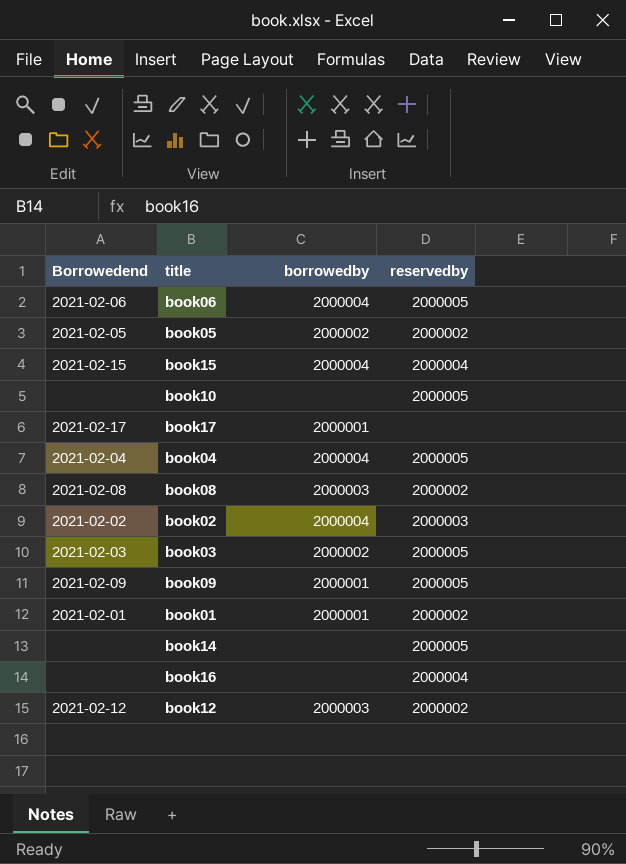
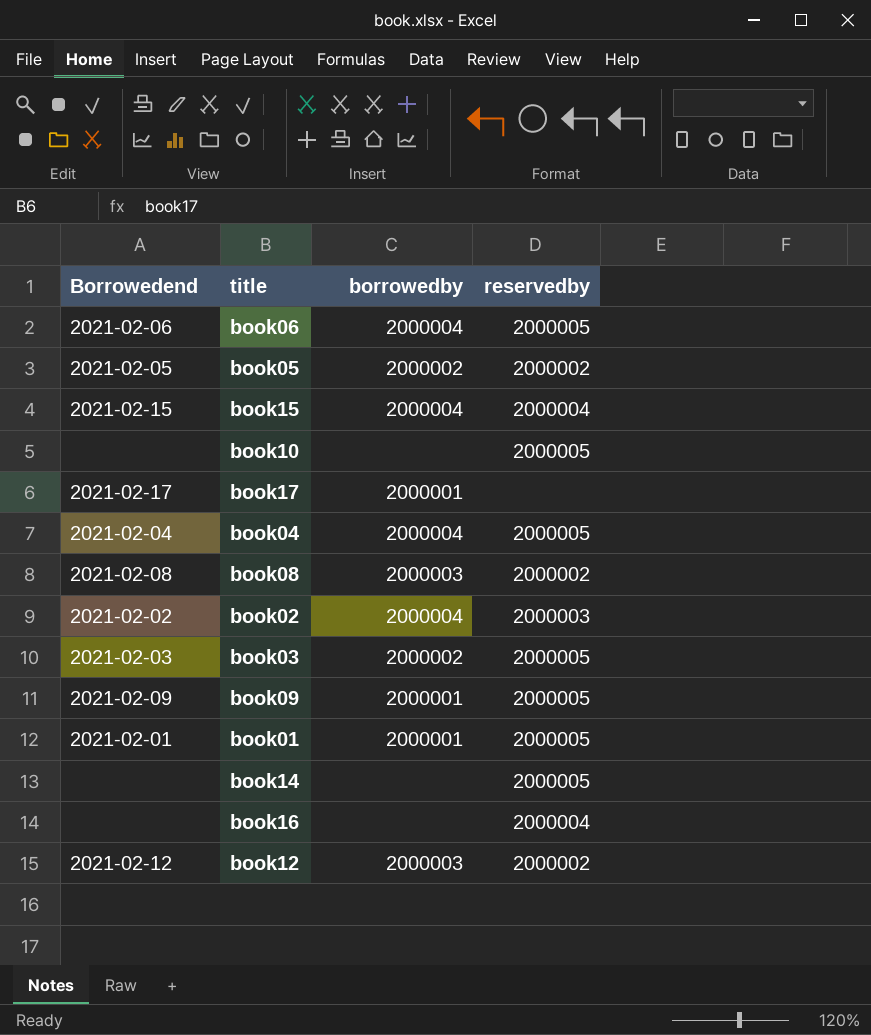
book01 | reservedby: 2000002 -> 2000005

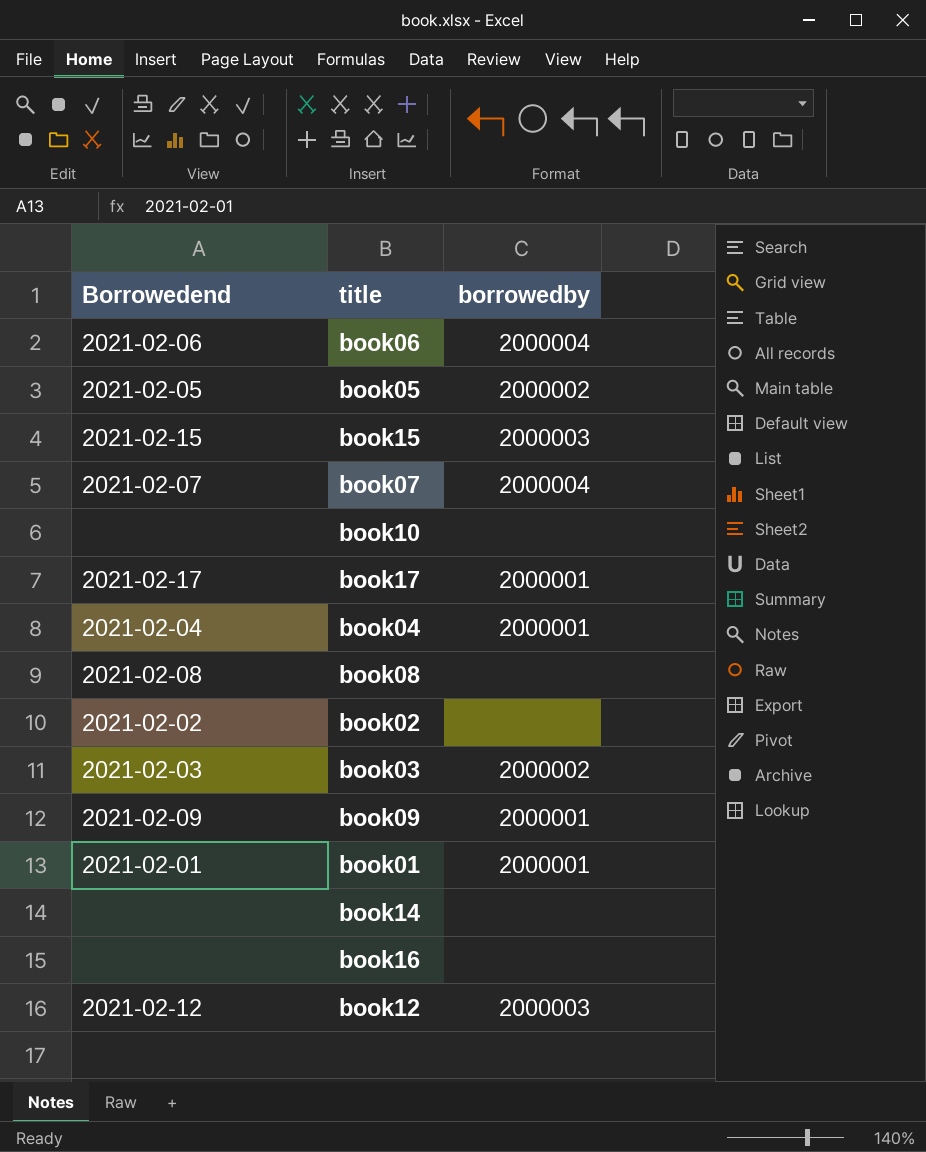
column reservedby | position: 4 -> none
book15 | borrowedby: 2000004 -> 2000003
row book07: none -> 2021-02-07 | 2000004
book04 | borrowedby: 2000004 -> 2000001
book08 | borrowedby: 2000003 -> none
book02 | borrowedby: 2000004 -> none

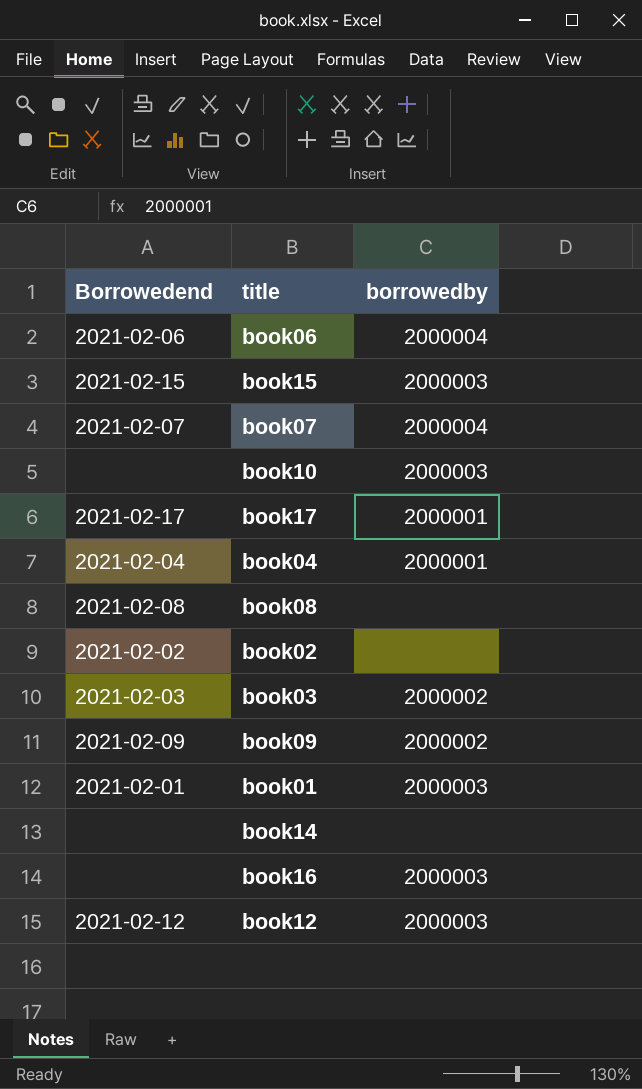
row book05: 2021-02-05 | 2000002 -> none
book10 | borrowedby: none -> 2000003
book09 | borrowedby: 2000001 -> 2000002
book01 | borrowedby: 2000001 -> 2000003
book16 | borrowedby: none -> 2000003

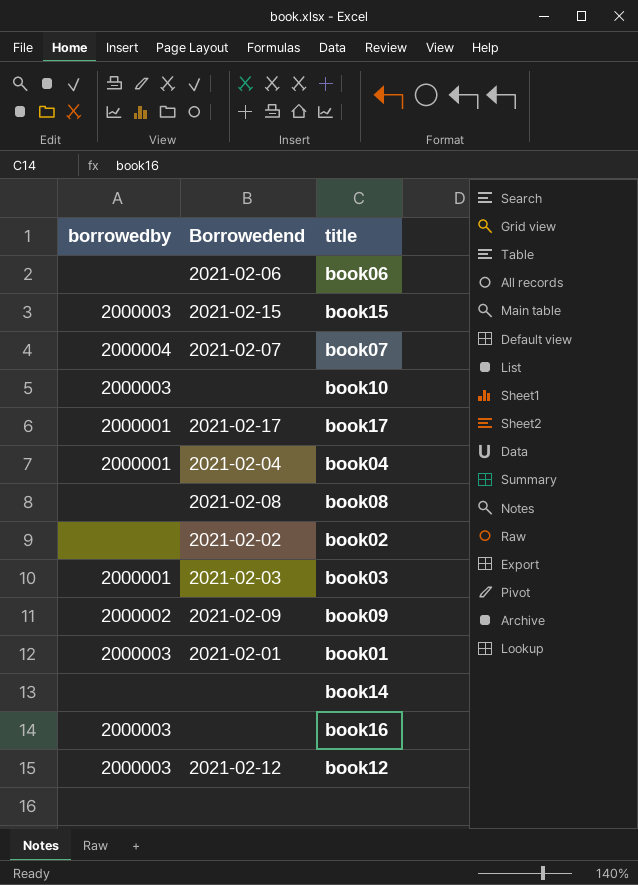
column borrowedby | position: 3 -> 1
book06 | borrowedby: 2000004 -> none
book03 | borrowedby: 2000002 -> 2000001

